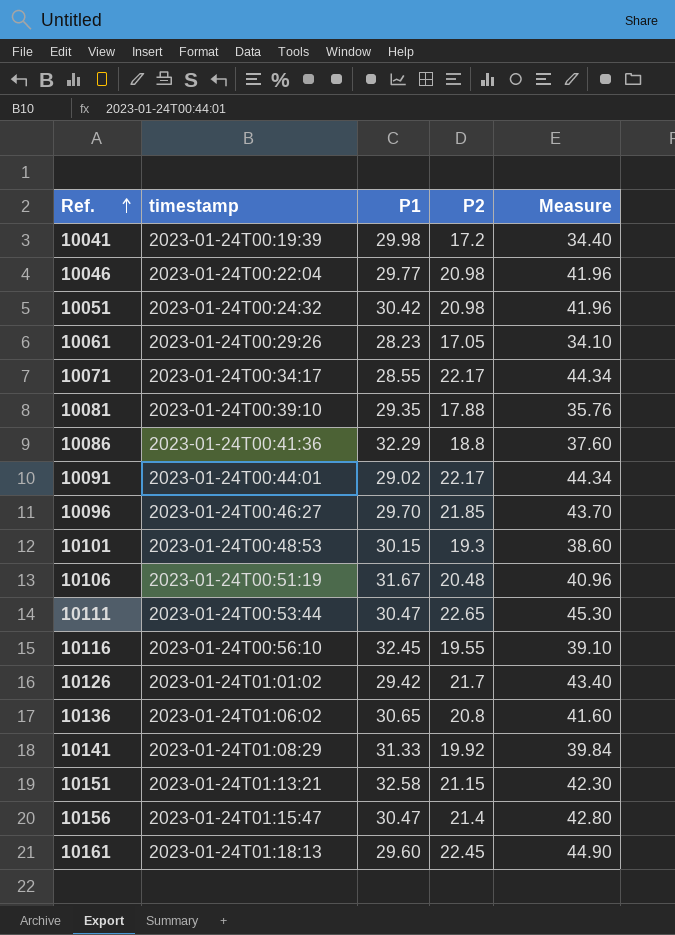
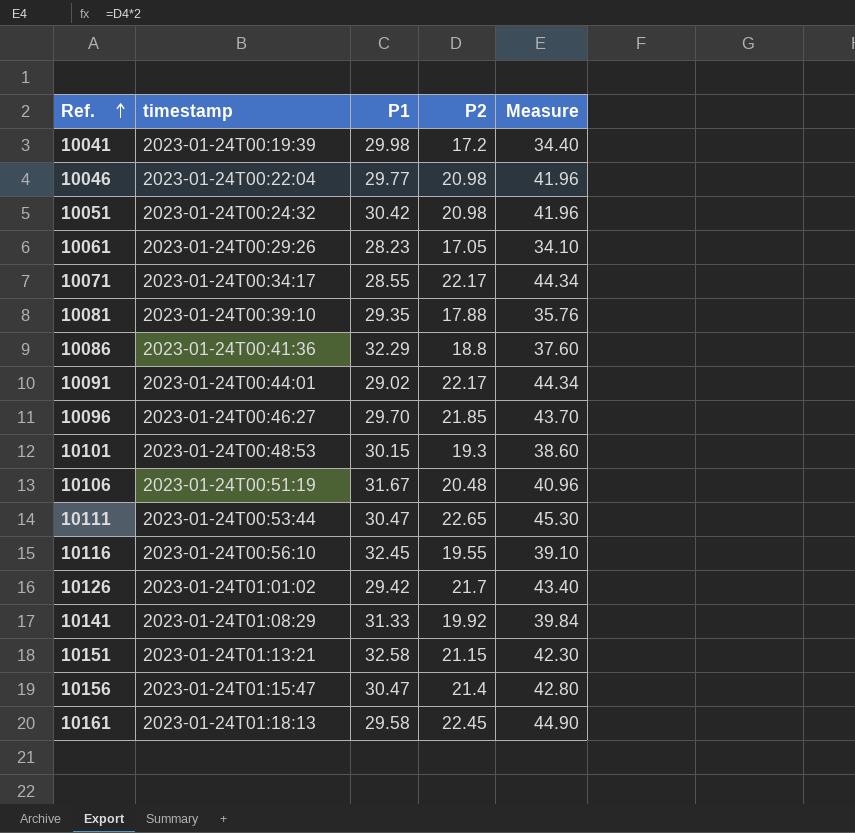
row 10136: 2023-01-24T01:06:02 | 30.65 | 20.8 | 41.60 -> none
10161 | P1: 29.60 -> 29.58

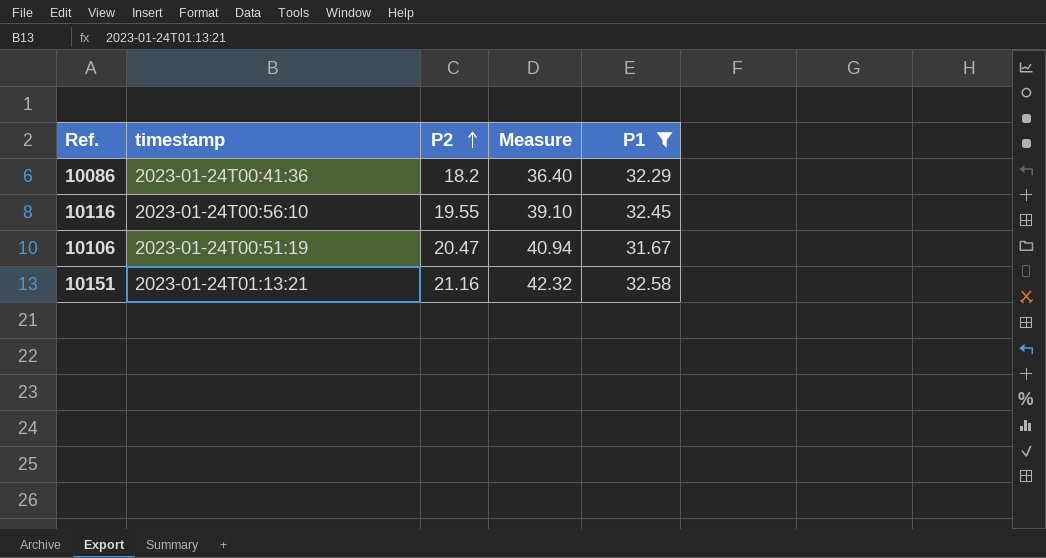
filter: none -> P1 >= 31.67
row order: Ref. ascending -> P2 ascending
column P1 | position: 3 -> 5
10086 | P2: 18.8 -> 18.2
10086 | Measure: 37.60 -> 36.40
10106 | P2: 20.48 -> 20.47
10106 | Measure: 40.96 -> 40.94
10151 | P2: 21.15 -> 21.16
10151 | Measure: 42.30 -> 42.32

